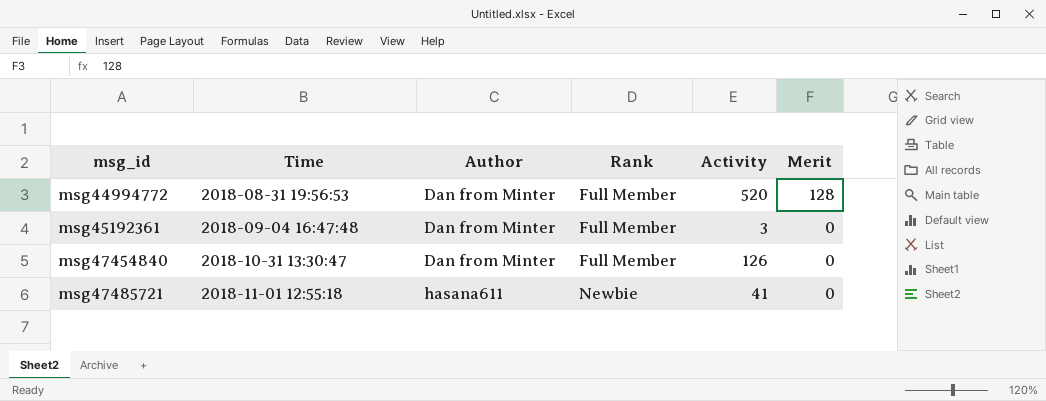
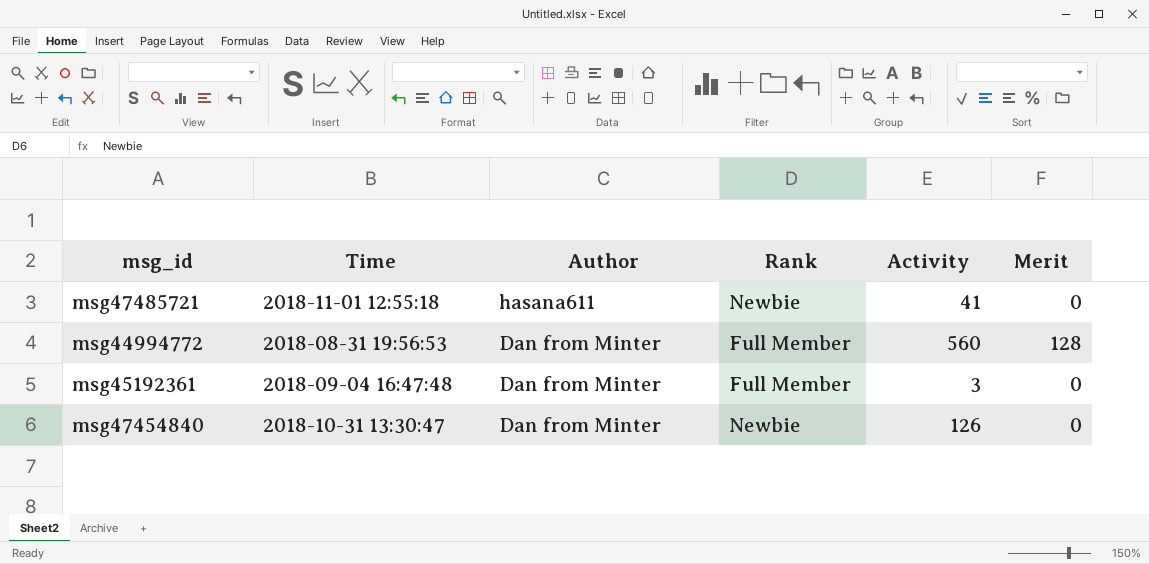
row order: msg_id ascending -> Author descending
msg44994772 | Activity: 520 -> 560
msg47454840 | Rank: Full Member -> Newbie

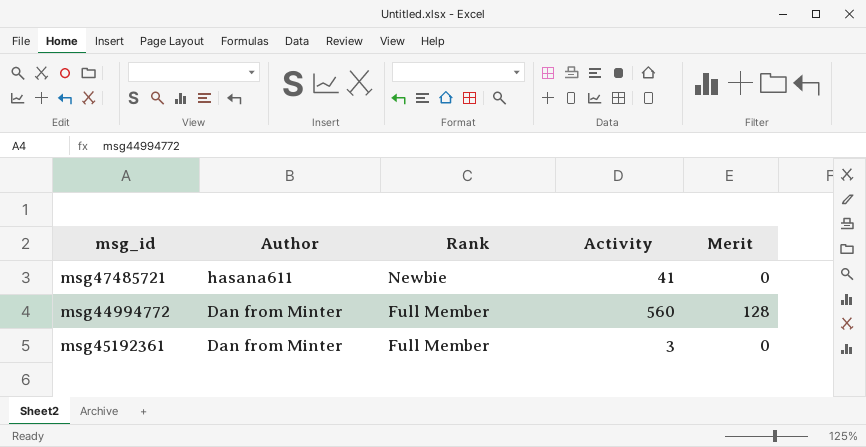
column Time | position: 2 -> none
row msg47454840: 2018-10-31 13:30:47 | Dan from Minter | Newbie | 126 | 0 -> none

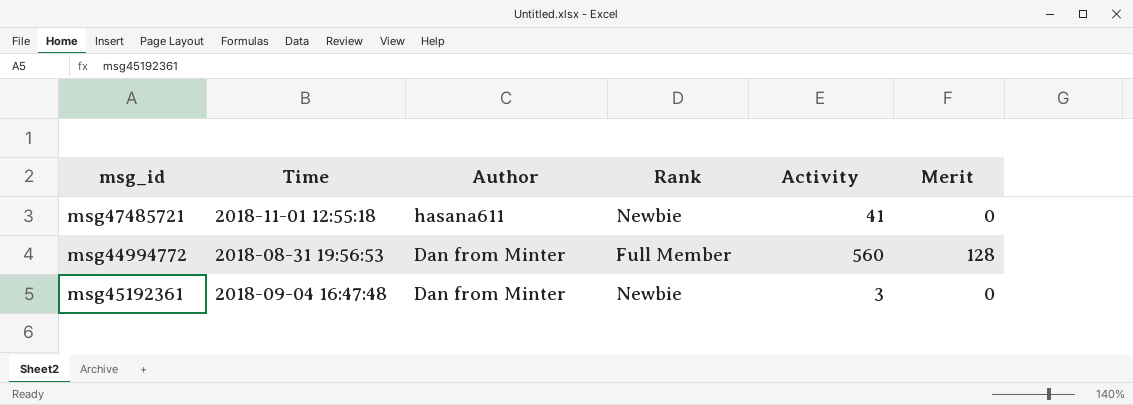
column Time | position: none -> 2
msg45192361 | Rank: Full Member -> Newbie

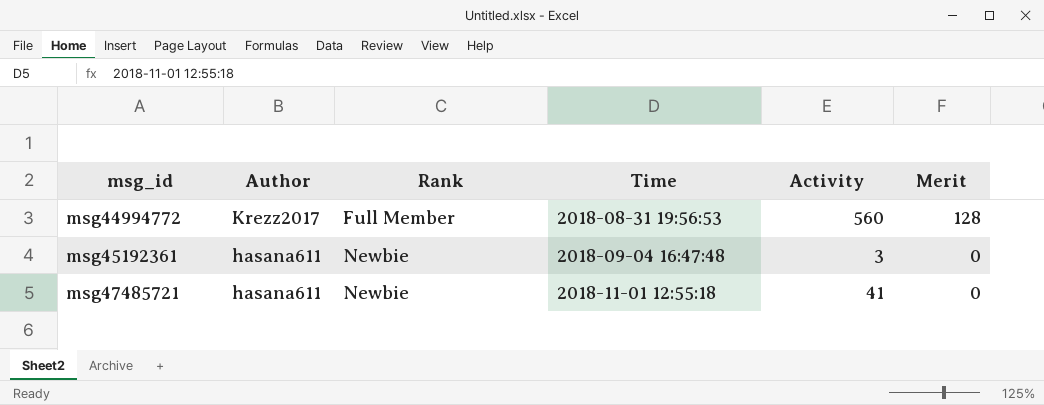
row order: Author descending -> msg_id ascending
column Time | position: 2 -> 4
msg44994772 | Author: Dan from Minter -> Krezz2017
msg45192361 | Author: Dan from Minter -> hasana611

